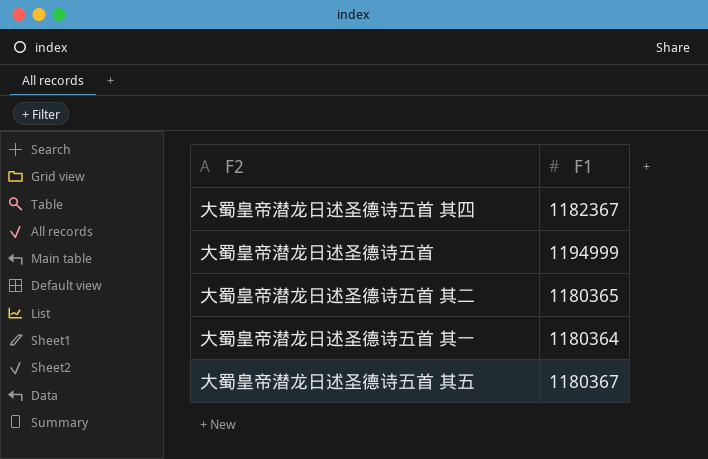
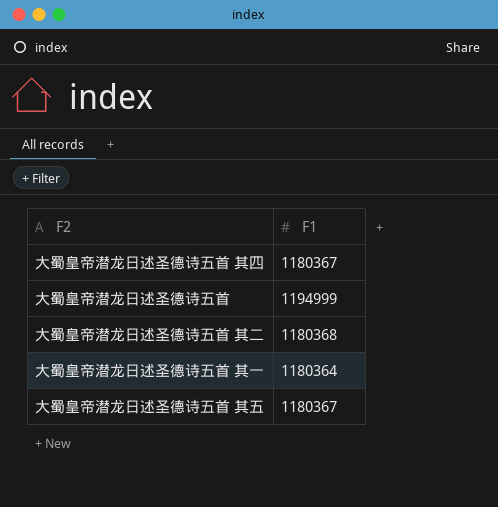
大蜀皇帝潜龙日述圣德诗五首 其四 | F1: 1182367 -> 1180367
大蜀皇帝潜龙日述圣德诗五首 其二 | F1: 1180365 -> 1180368

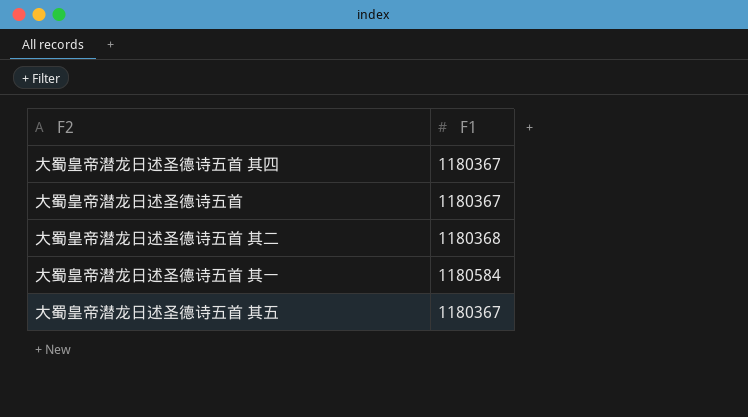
大蜀皇帝潜龙日述圣德诗五首 | F1: 1194999 -> 1180367
大蜀皇帝潜龙日述圣德诗五首 其一 | F1: 1180364 -> 1180584

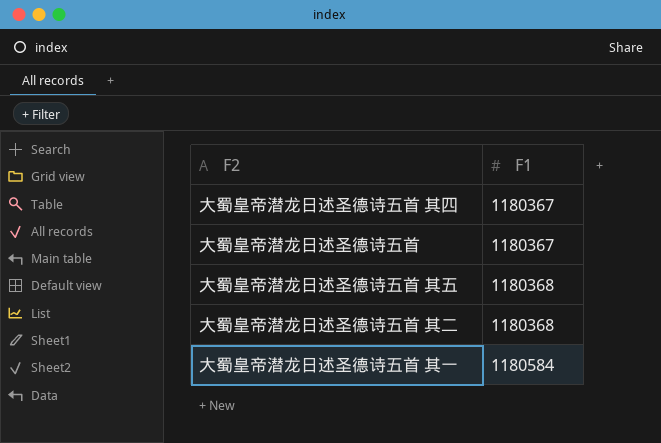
row order: none -> F1 ascending
大蜀皇帝潜龙日述圣德诗五首 其五 | F1: 1180367 -> 1180368

